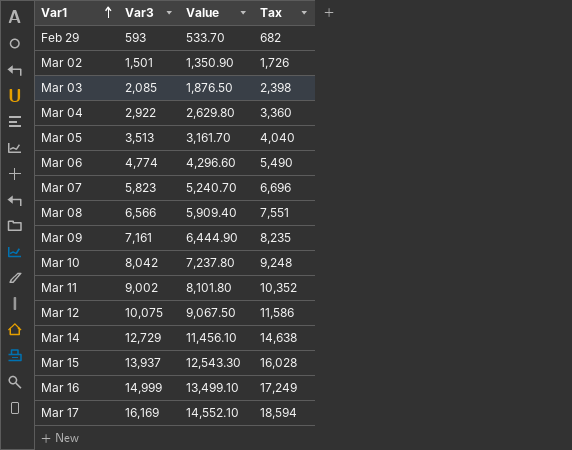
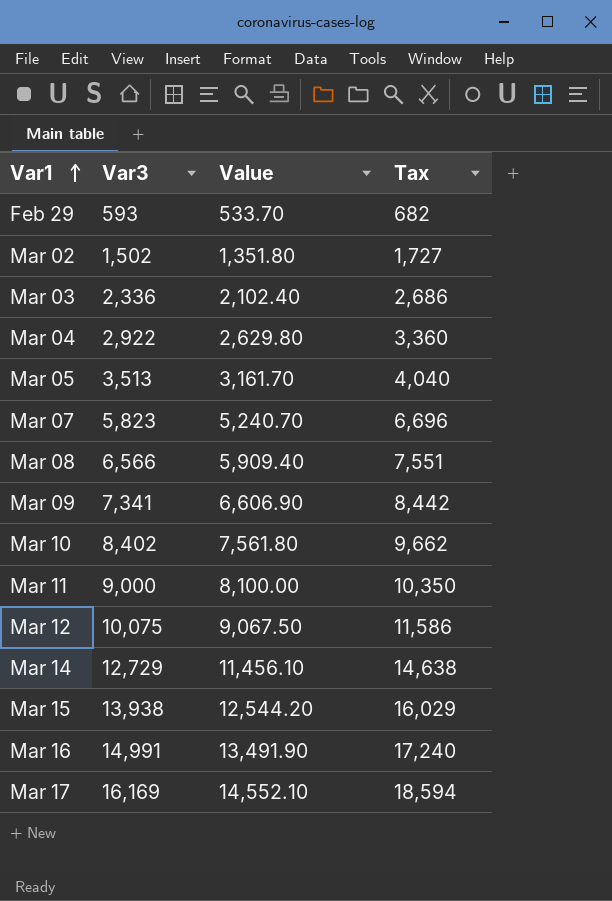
row Mar 06: 4,774 | 4,296.60 | 5,490 -> none
Mar 02 | Var3: 1,501 -> 1,502
Mar 02 | Value: 1,350.90 -> 1,351.80
Mar 02 | Tax: 1,726 -> 1,727
Mar 03 | Var3: 2,085 -> 2,336
Mar 03 | Value: 1,876.50 -> 2,102.40
Mar 03 | Tax: 2,398 -> 2,686
Mar 09 | Var3: 7,161 -> 7,341
Mar 09 | Value: 6,444.90 -> 6,606.90
Mar 09 | Tax: 8,235 -> 8,442
Mar 10 | Var3: 8,042 -> 8,402
Mar 10 | Value: 7,237.80 -> 7,561.80
Mar 10 | Tax: 9,248 -> 9,662
Mar 11 | Var3: 9,002 -> 9,000
Mar 11 | Value: 8,101.80 -> 8,100.00
Mar 11 | Tax: 10,352 -> 10,350
Mar 15 | Var3: 13,937 -> 13,938
Mar 15 | Value: 12,543.30 -> 12,544.20
Mar 15 | Tax: 16,028 -> 16,029
Mar 16 | Var3: 14,999 -> 14,991
Mar 16 | Value: 13,499.10 -> 13,491.90
Mar 16 | Tax: 17,249 -> 17,240

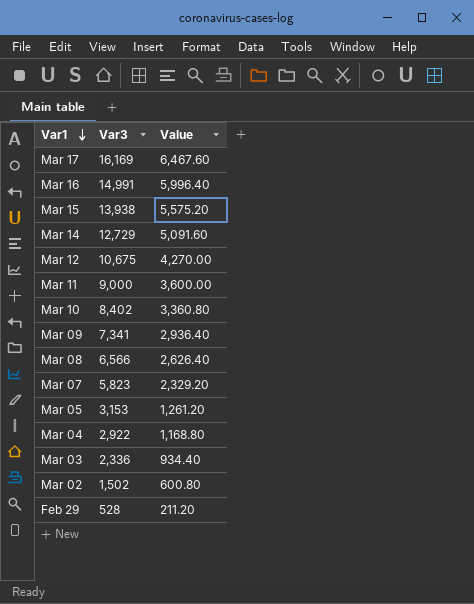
row order: Var1 ascending -> Var1 descending
column Tax | formula: [Var3] * 1.15 -> none
column Value | formula: [Var3] * 0.9 -> [Var3] * 0.4
Mar 12 | Var3: 10,075 -> 10,675
Mar 05 | Var3: 3,513 -> 3,153
Feb 29 | Var3: 593 -> 528

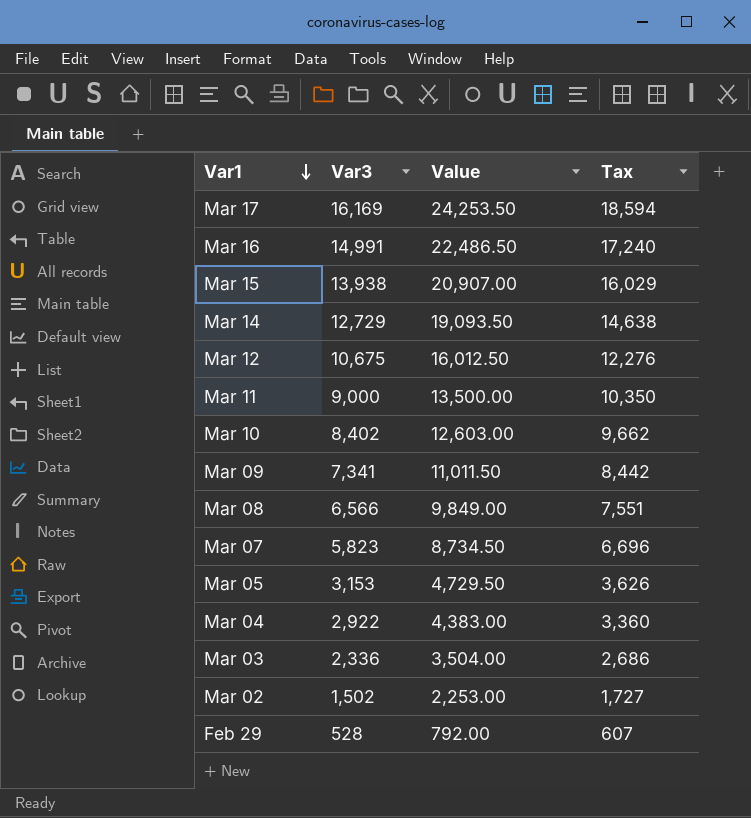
column Value | formula: [Var3] * 0.4 -> [Var3] * 1.5
column Tax | formula: none -> [Var3] * 1.15

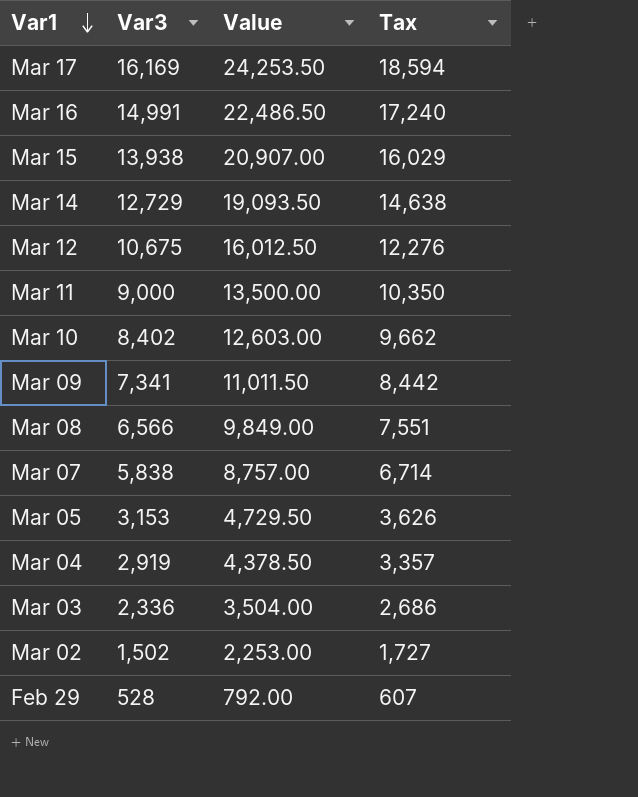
Mar 07 | Var3: 5,823 -> 5,838
Mar 07 | Value: 8,734.50 -> 8,757.00
Mar 07 | Tax: 6,696 -> 6,714
Mar 04 | Var3: 2,922 -> 2,919
Mar 04 | Value: 4,383.00 -> 4,378.50
Mar 04 | Tax: 3,360 -> 3,357

